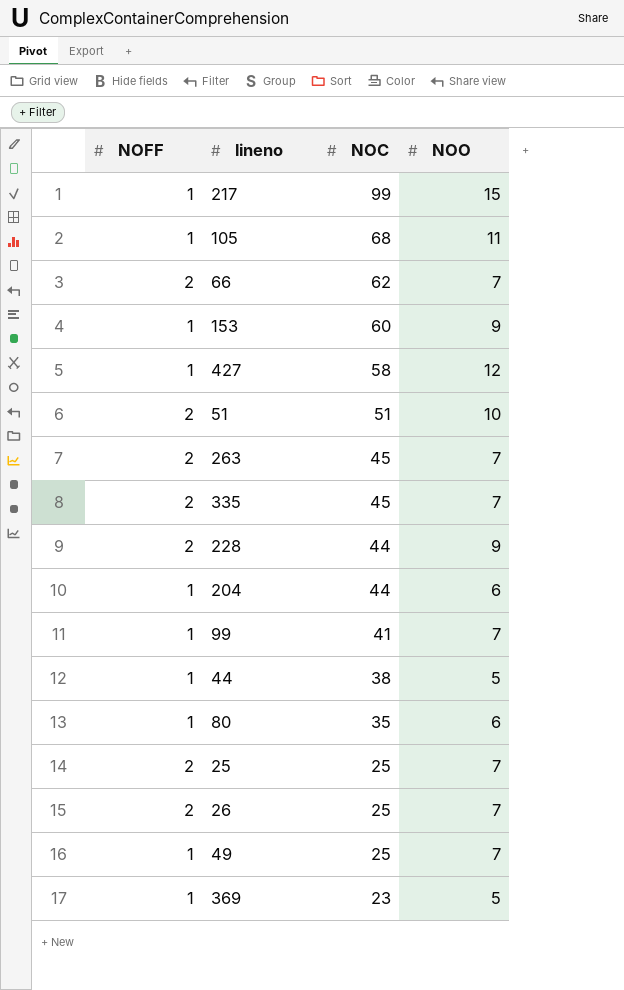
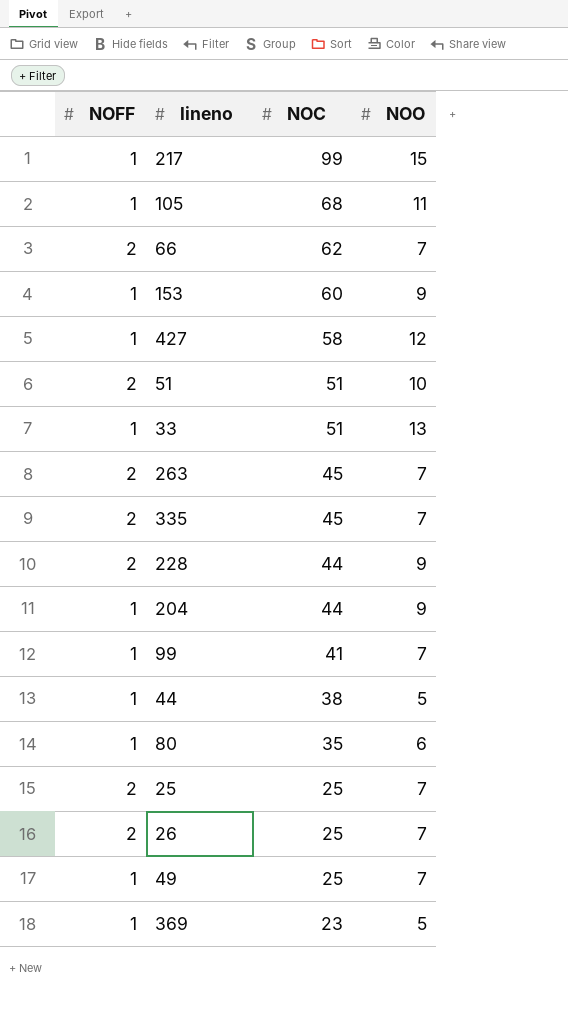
row 33: none -> 1 | 51 | 13
204 | NOO: 6 -> 9

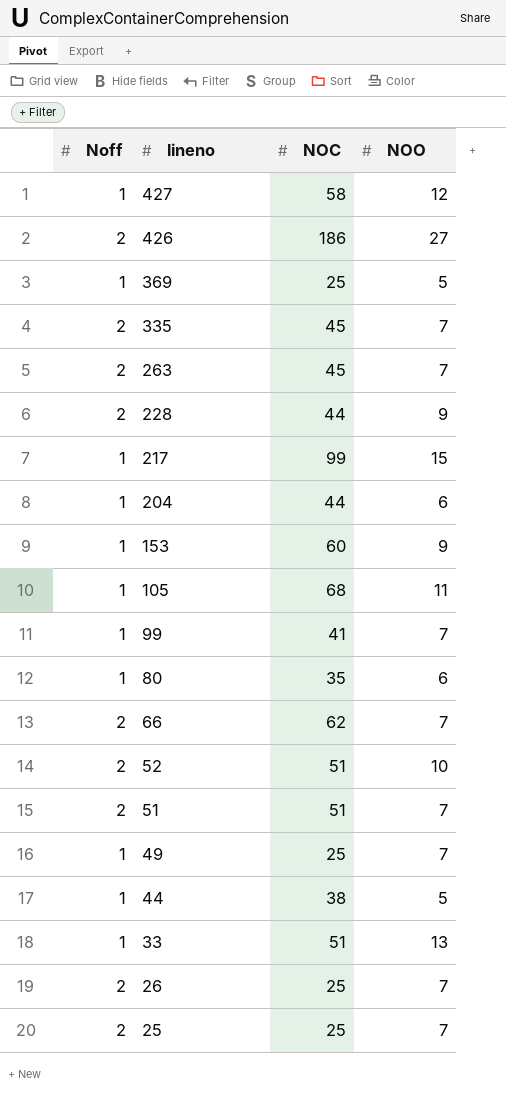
row order: NOC descending -> lineno descending
column name: NOFF -> Noff
row 426: none -> 2 | 186 | 27
369 | NOC: 23 -> 25
204 | NOO: 9 -> 6
row 52: none -> 2 | 51 | 10
51 | NOO: 10 -> 7

